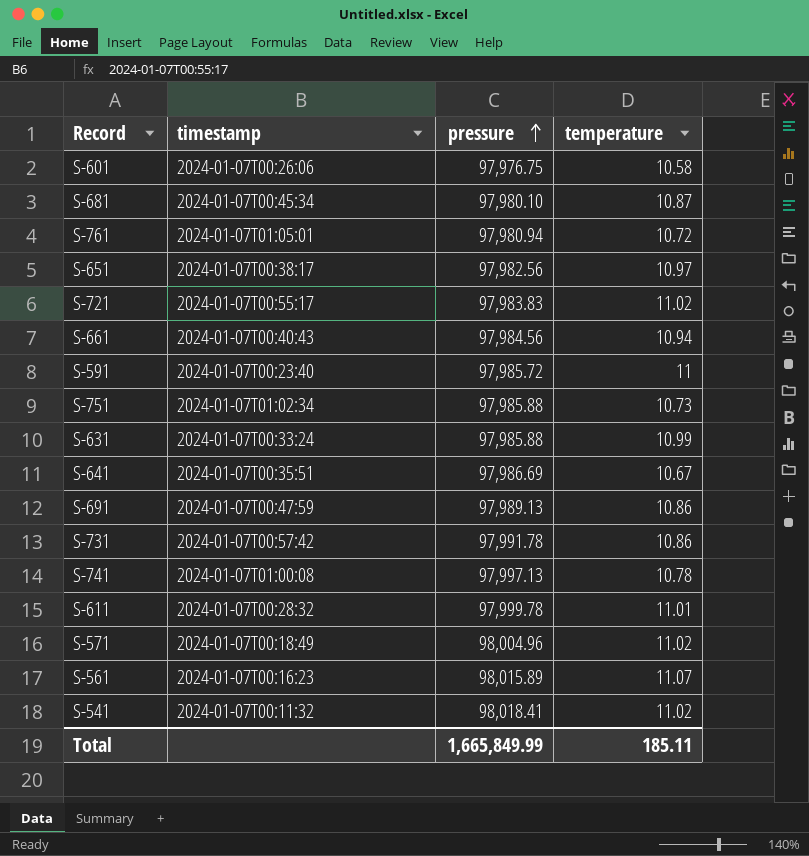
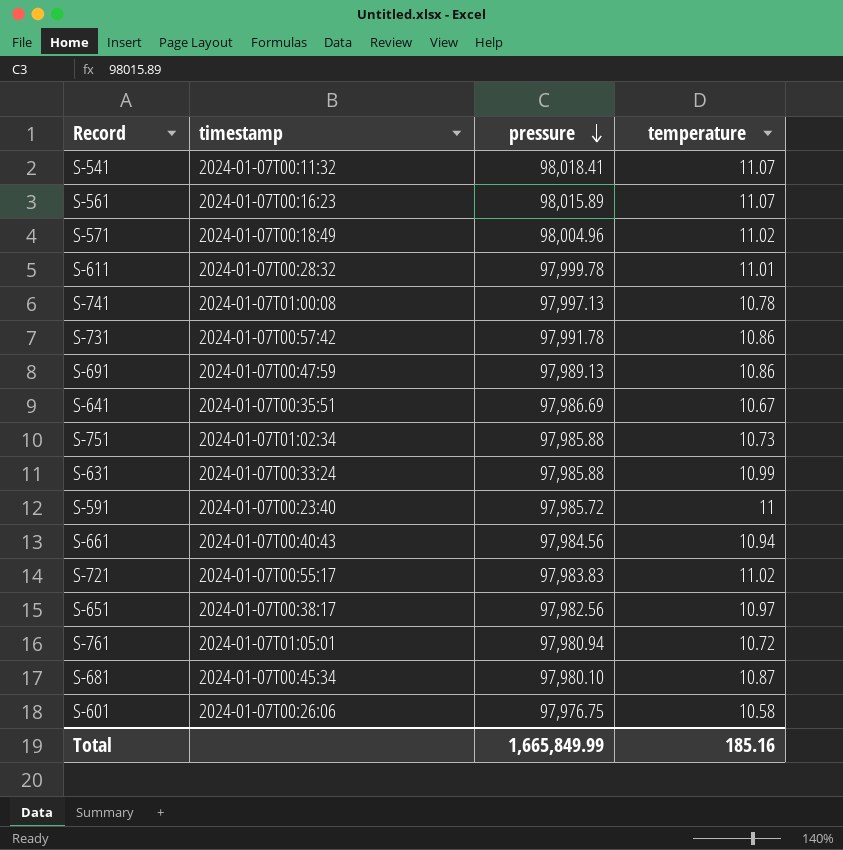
row order: pressure ascending -> pressure descending
S-541 | temperature: 11.02 -> 11.07
Total | temperature: 185.11 -> 185.16

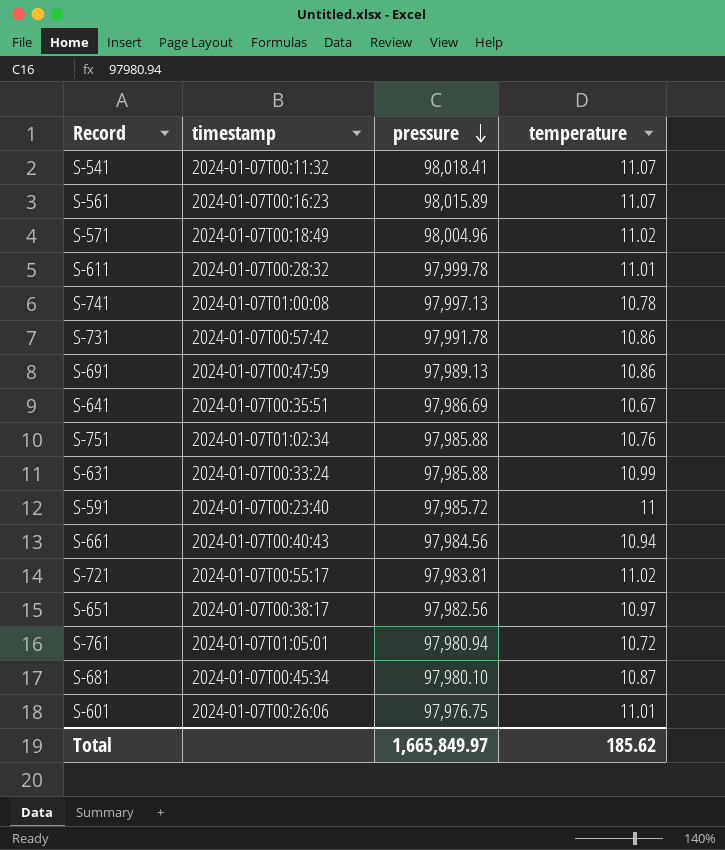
S-751 | temperature: 10.73 -> 10.76
S-721 | pressure: 97,983.83 -> 97,983.81
S-601 | temperature: 10.58 -> 11.01
Total | pressure: 1,665,849.99 -> 1,665,849.97
Total | temperature: 185.16 -> 185.62

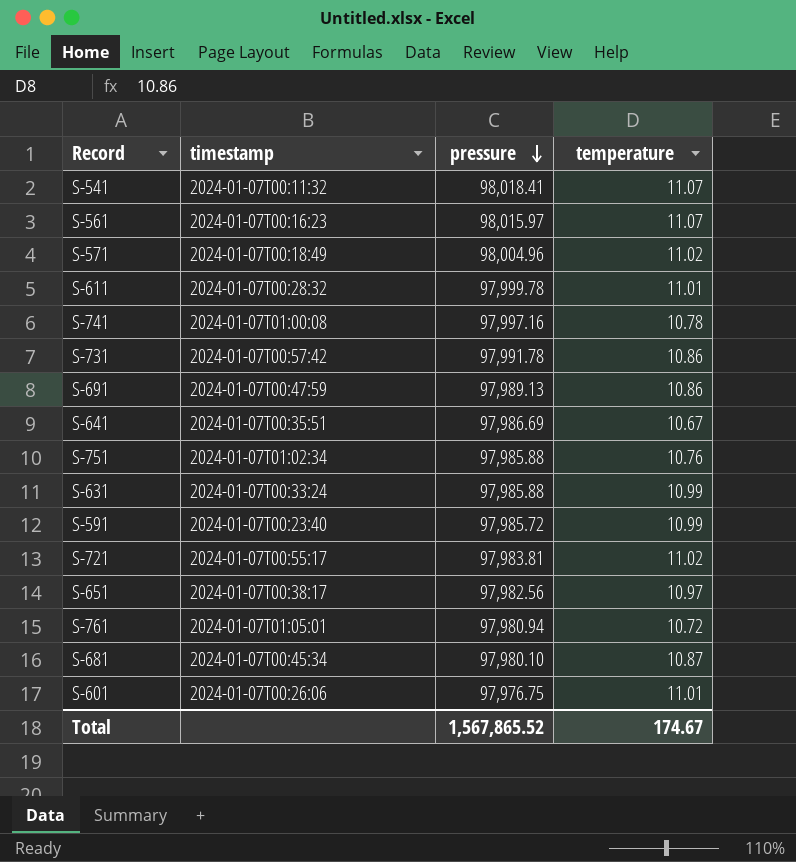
row S-661: 2024-01-07T00:40:43 | 97,984.56 | 10.94 -> none
S-561 | pressure: 98,015.89 -> 98,015.97
S-741 | pressure: 97,997.13 -> 97,997.16
S-591 | temperature: 11 -> 10.99
Total | pressure: 1,665,849.97 -> 1,567,865.52
Total | temperature: 185.62 -> 174.67

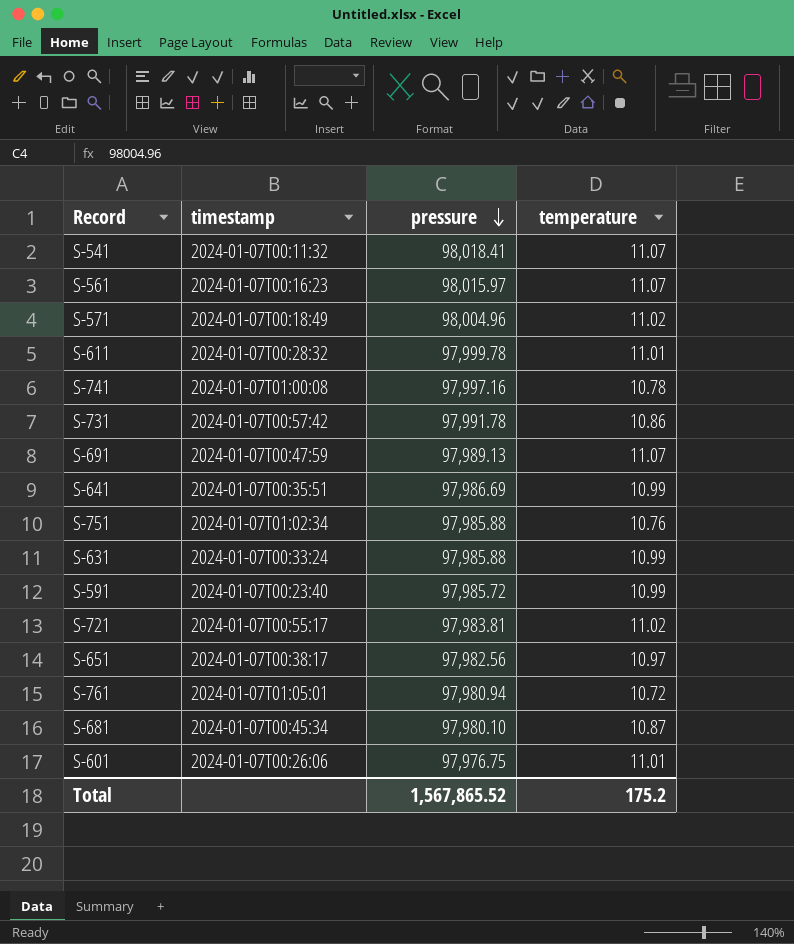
S-691 | temperature: 10.86 -> 11.07
S-641 | temperature: 10.67 -> 10.99
Total | temperature: 174.67 -> 175.2

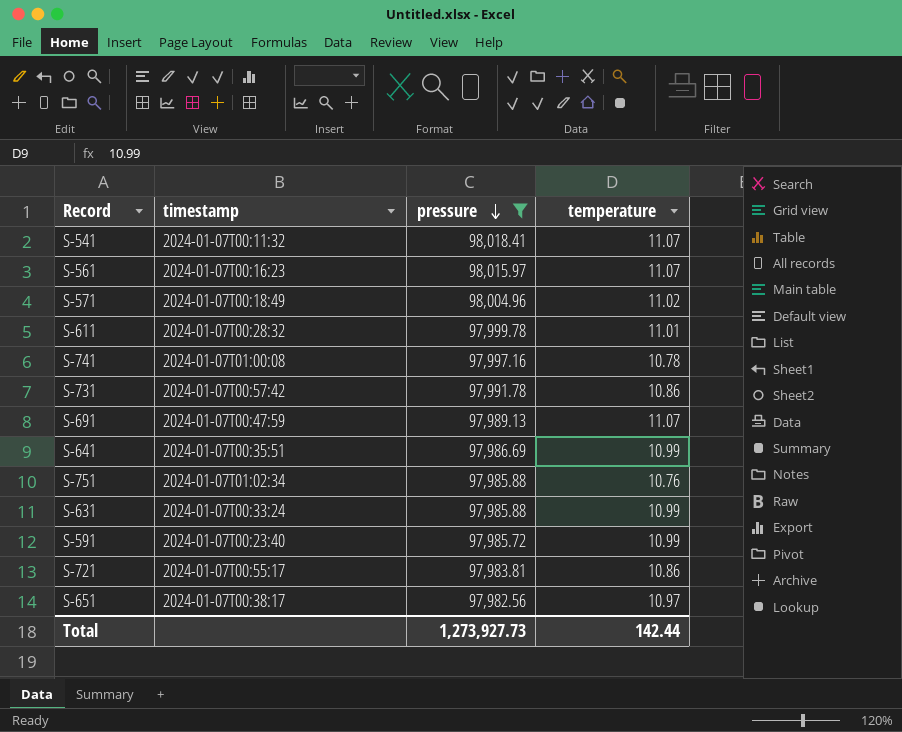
filter: none -> pressure >= 97,982.56
S-721 | temperature: 11.02 -> 10.86
Total | pressure: 1,567,865.52 -> 1,273,927.73
Total | temperature: 175.2 -> 142.44

